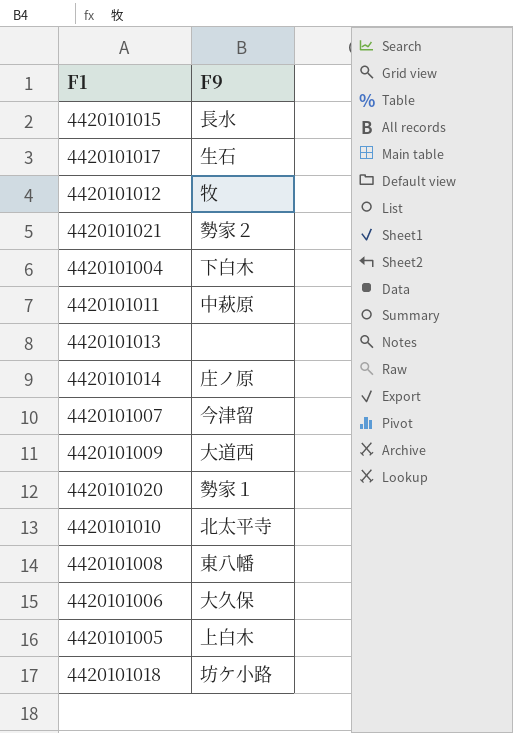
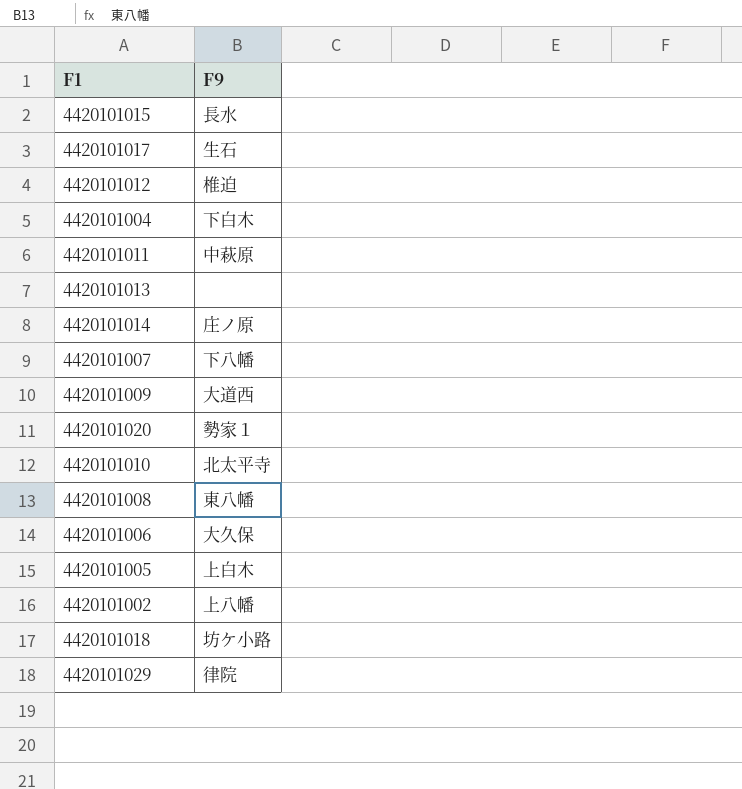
row 4420101021: 勢家２ -> none
4420101012 | F9: 牧 -> 椎迫
4420101007 | F9: 今津留 -> 下八幡
row 4420101002: none -> 上八幡
row 4420101029: none -> 律院

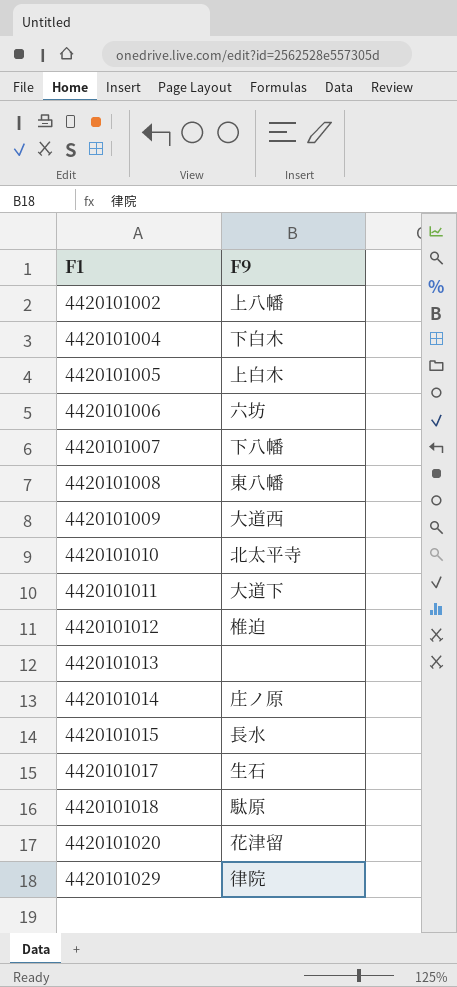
row order: none -> F1 ascending
4420101006 | F9: 大久保 -> 六坊
4420101011 | F9: 中萩原 -> 大道下
4420101018 | F9: 坊ケ小路 -> 駄原
4420101020 | F9: 勢家１ -> 花津留

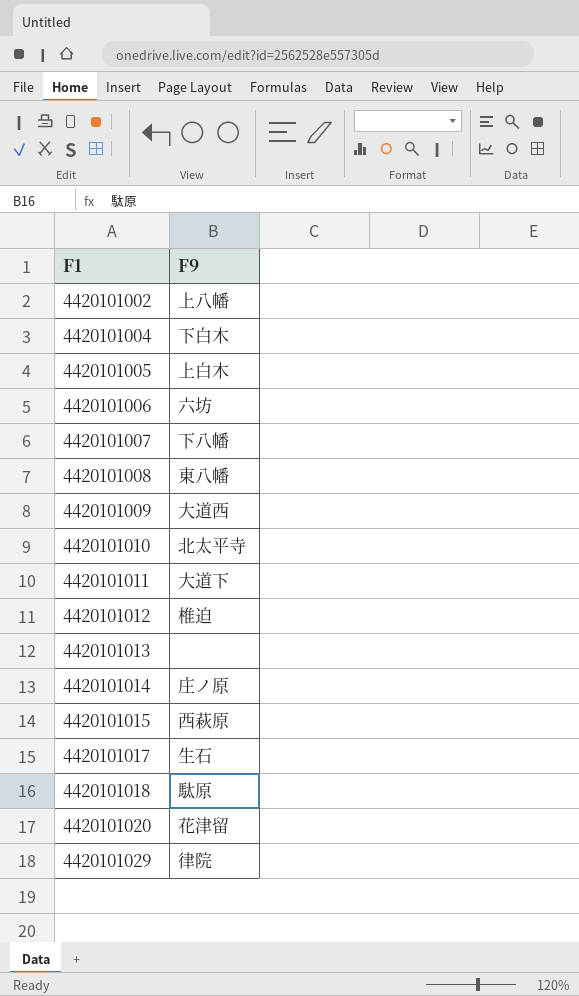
4420101015 | F9: 長水 -> 西萩原

